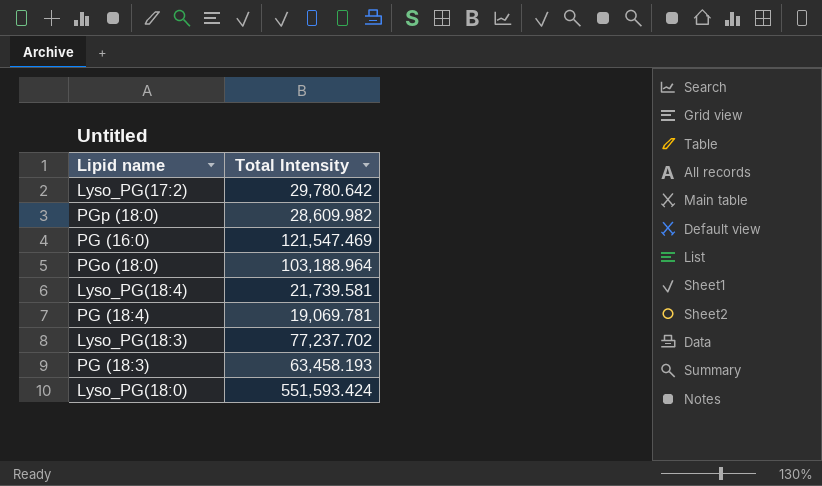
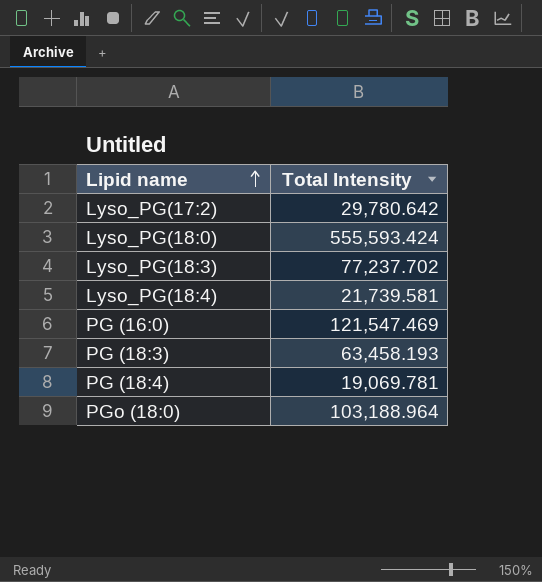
row order: none -> Lipid name ascending
row PGp (18:0): 28,609.982 -> none
Lyso_PG(18:0) | Total Intensity: 551,593.424 -> 555,593.424

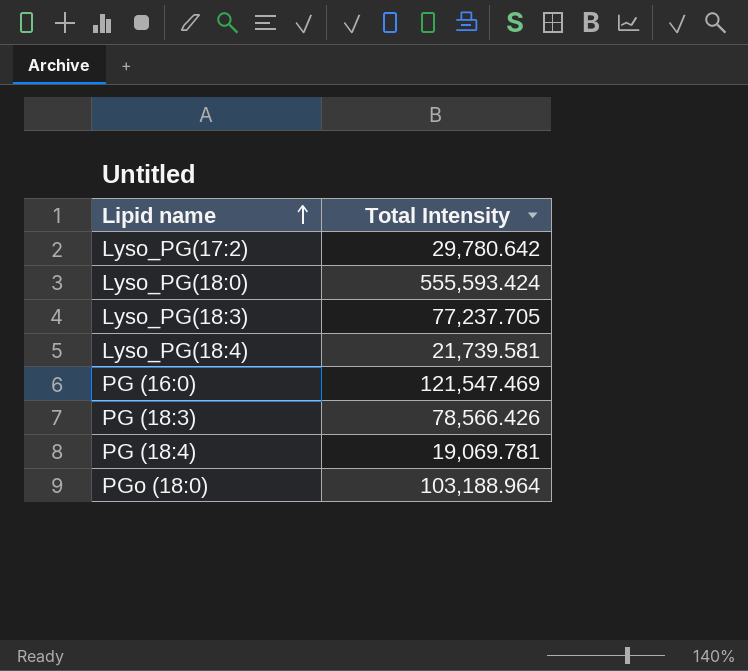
Lyso_PG(18:3) | Total Intensity: 77,237.702 -> 77,237.705
PG (18:3) | Total Intensity: 63,458.193 -> 78,566.426

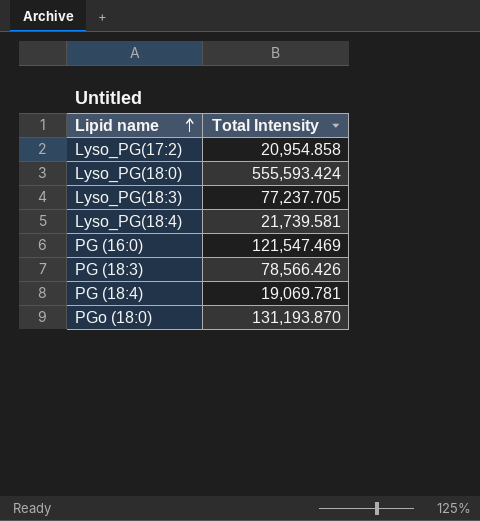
Lyso_PG(17:2) | Total Intensity: 29,780.642 -> 20,954.858
PGo (18:0) | Total Intensity: 103,188.964 -> 131,193.870

